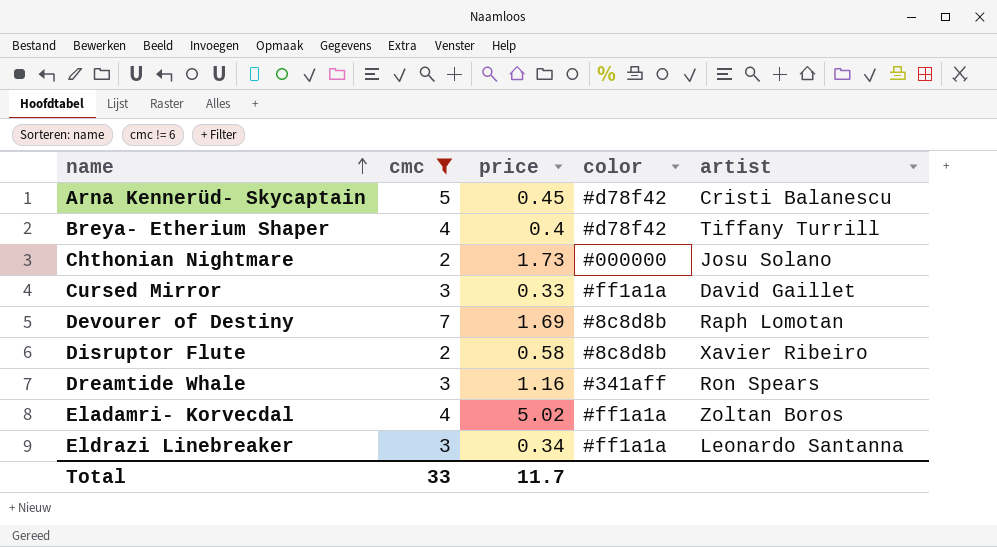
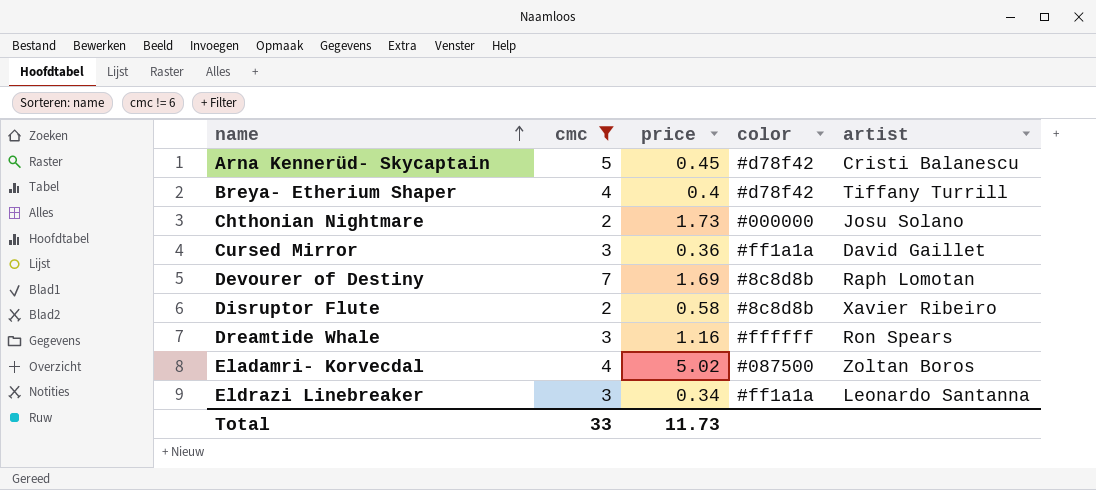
Cursed Mirror | price: 0.33 -> 0.36
Dreamtide Whale | color: #341aff -> #ffffff
Eladamri- Korvecdal | color: #ff1a1a -> #087500
Total | price: 11.7 -> 11.73

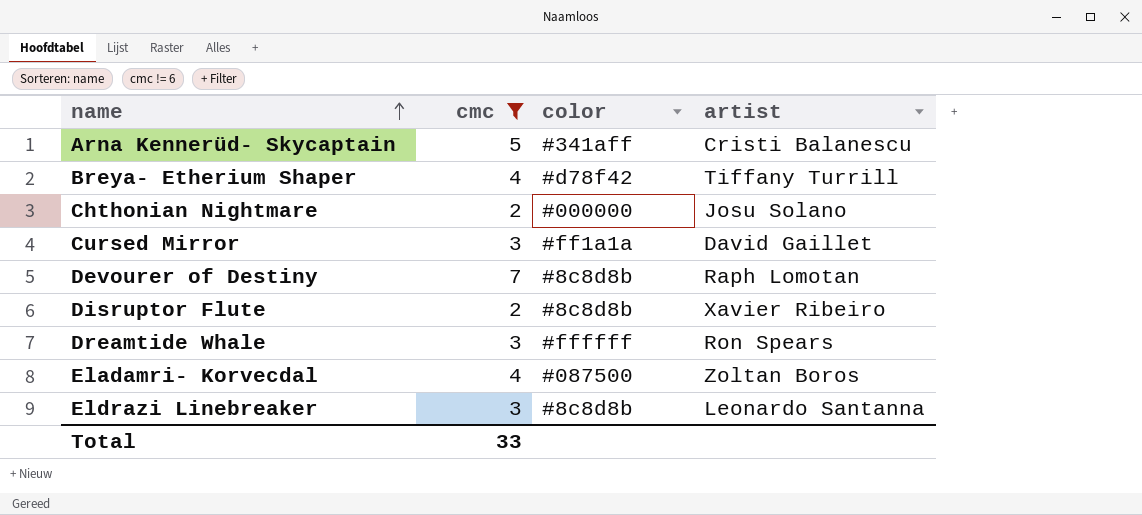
column price | position: 3 -> none
Arna Kennerüd- Skycaptain | color: #d78f42 -> #341aff
Eldrazi Linebreaker | color: #ff1a1a -> #8c8d8b

